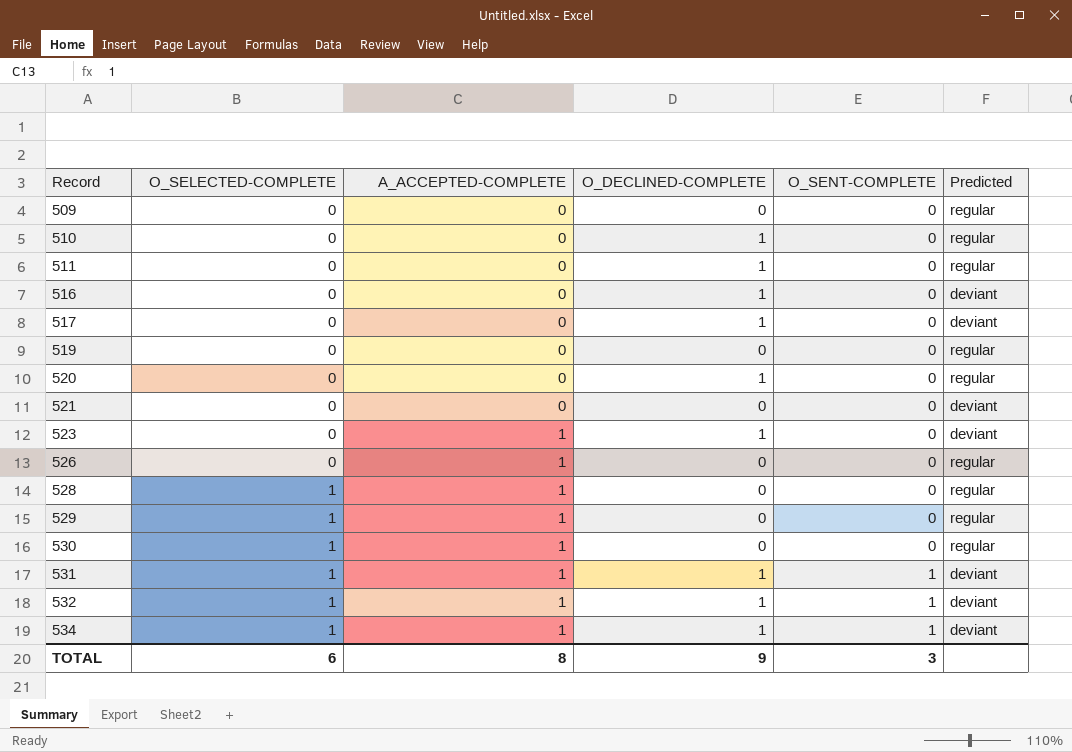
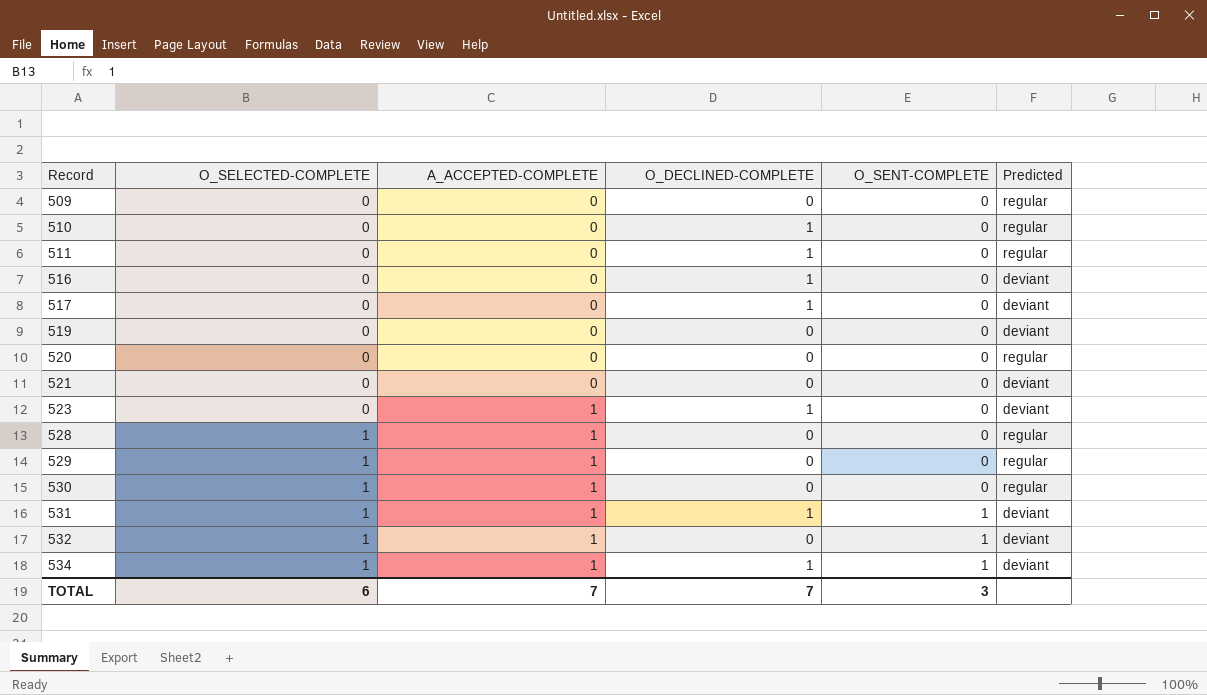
row 526: 0 | 1 | 0 | 0 | regular -> none
519 | Predicted: regular -> deviant
520 | O_DECLINED-COMPLETE: 1 -> 0
532 | O_DECLINED-COMPLETE: 1 -> 0
TOTAL | A_ACCEPTED-COMPLETE: 8 -> 7
TOTAL | O_DECLINED-COMPLETE: 9 -> 7

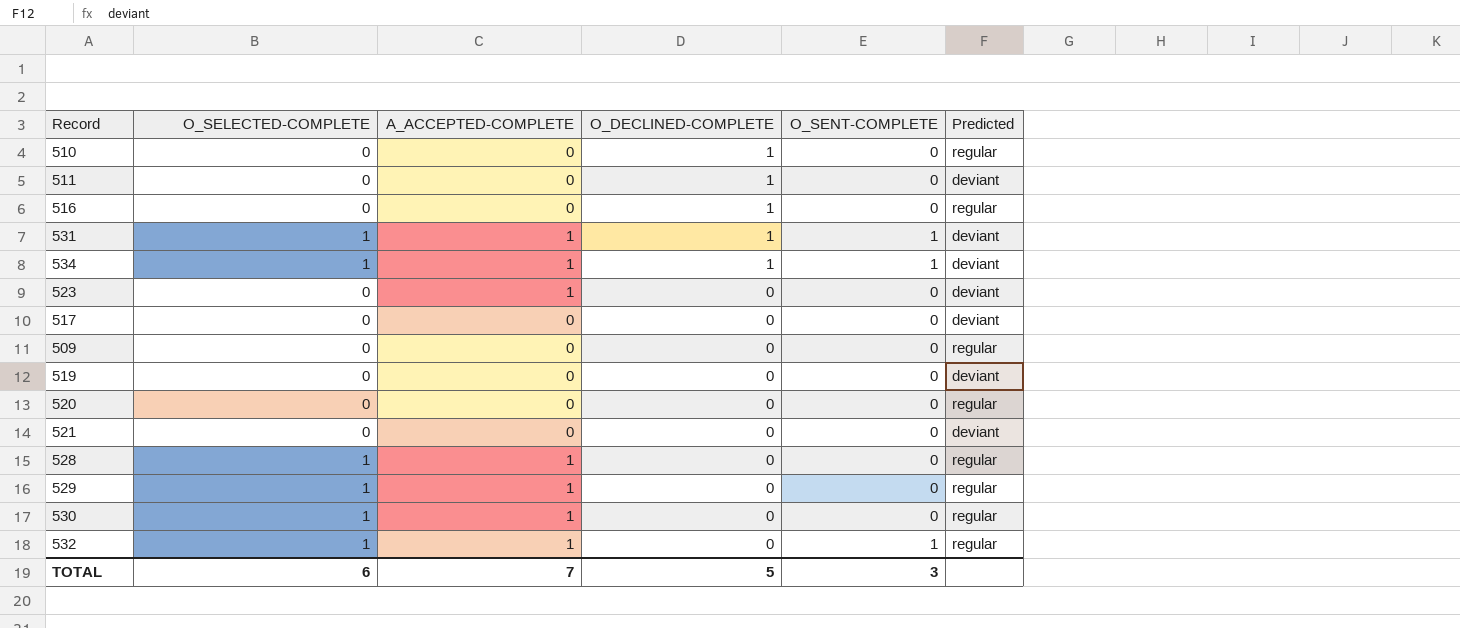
row order: Record ascending -> O_DECLINED-COMPLETE descending
511 | Predicted: regular -> deviant
516 | Predicted: deviant -> regular
523 | O_DECLINED-COMPLETE: 1 -> 0
517 | O_DECLINED-COMPLETE: 1 -> 0
532 | Predicted: deviant -> regular
TOTAL | O_DECLINED-COMPLETE: 7 -> 5

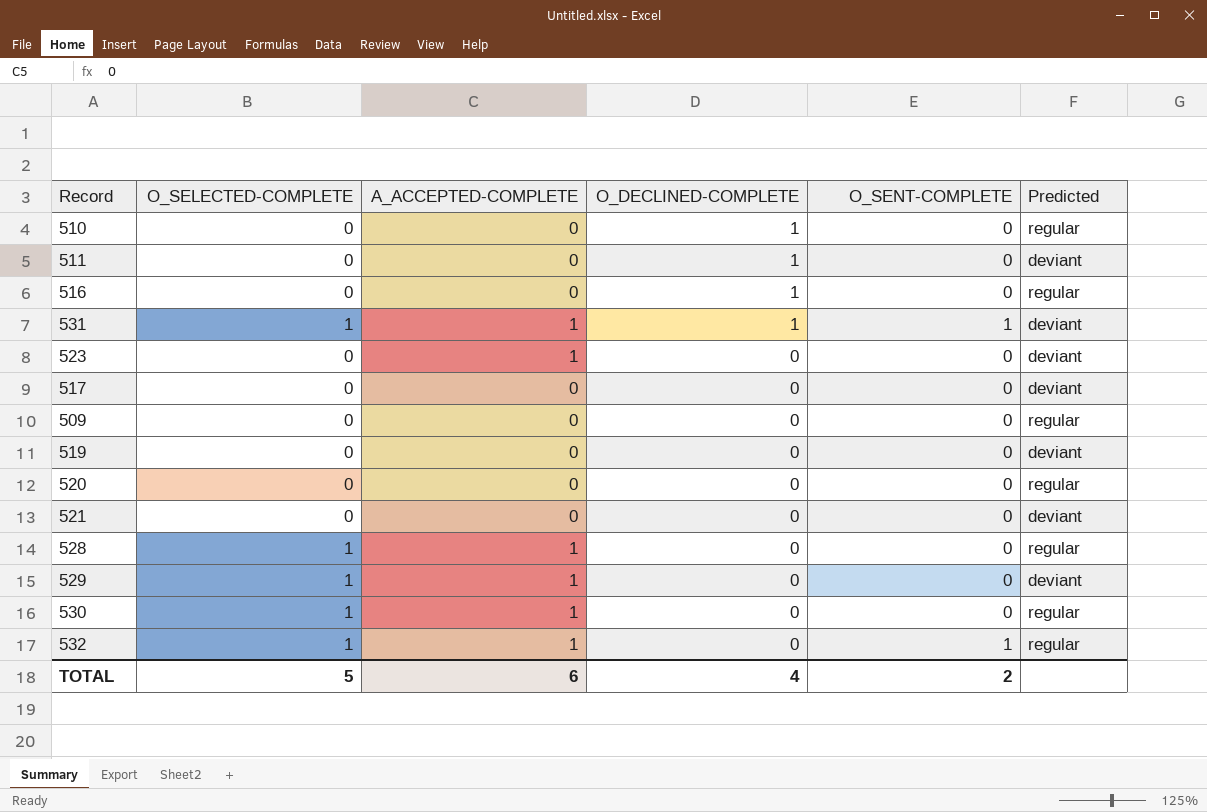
row 534: 1 | 1 | 1 | 1 | deviant -> none
529 | Predicted: regular -> deviant
TOTAL | O_SELECTED-COMPLETE: 6 -> 5
TOTAL | A_ACCEPTED-COMPLETE: 7 -> 6
TOTAL | O_DECLINED-COMPLETE: 5 -> 4
TOTAL | O_SENT-COMPLETE: 3 -> 2

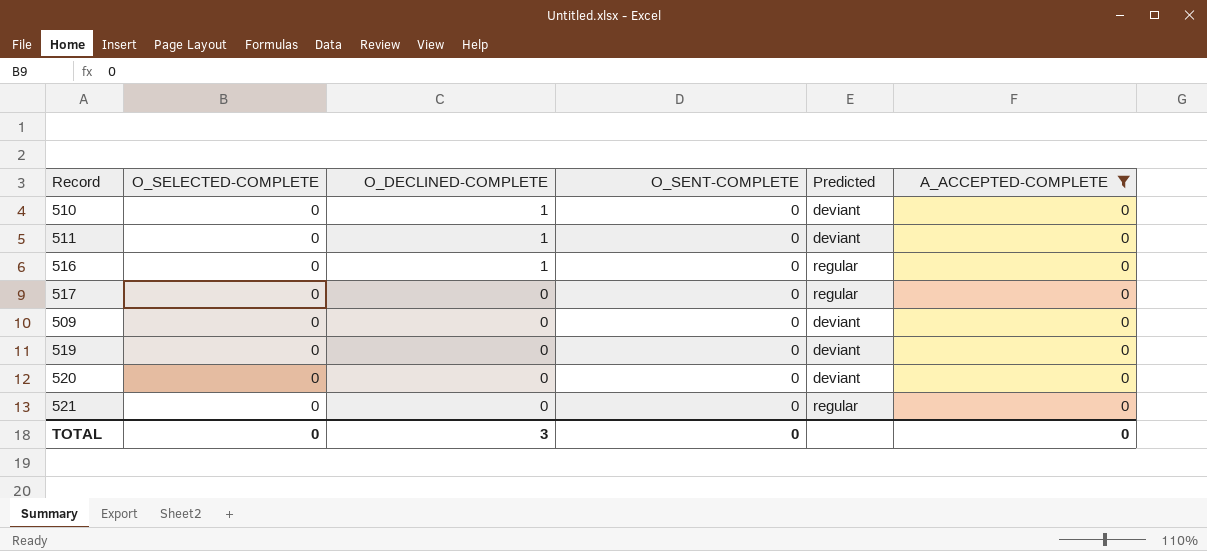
filter: none -> A_ACCEPTED-COMPLETE = 0
column A_ACCEPTED-COMPLETE | position: 3 -> 6
510 | Predicted: regular -> deviant
517 | Predicted: deviant -> regular
509 | Predicted: regular -> deviant
520 | Predicted: regular -> deviant
521 | Predicted: deviant -> regular
TOTAL | O_SELECTED-COMPLETE: 5 -> 0
TOTAL | O_DECLINED-COMPLETE: 4 -> 3
TOTAL | O_SENT-COMPLETE: 2 -> 0
TOTAL | A_ACCEPTED-COMPLETE: 6 -> 0

